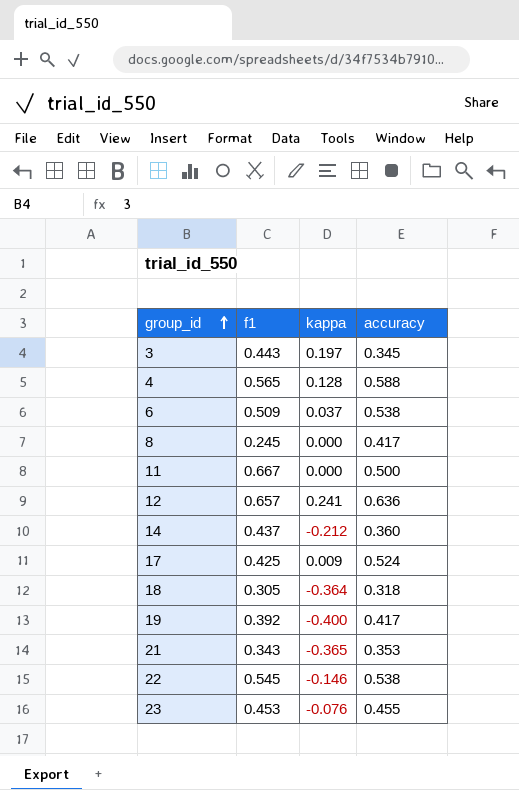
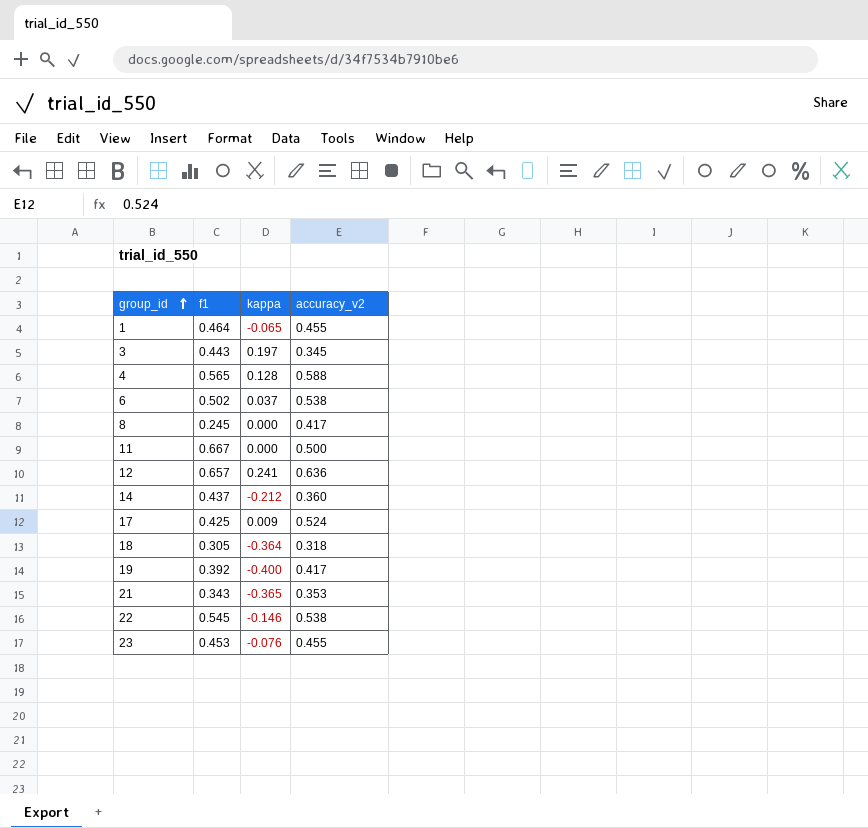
column name: accuracy -> accuracy_v2
row 1: none -> 0.464 | -0.065 | 0.455
6 | f1: 0.509 -> 0.502

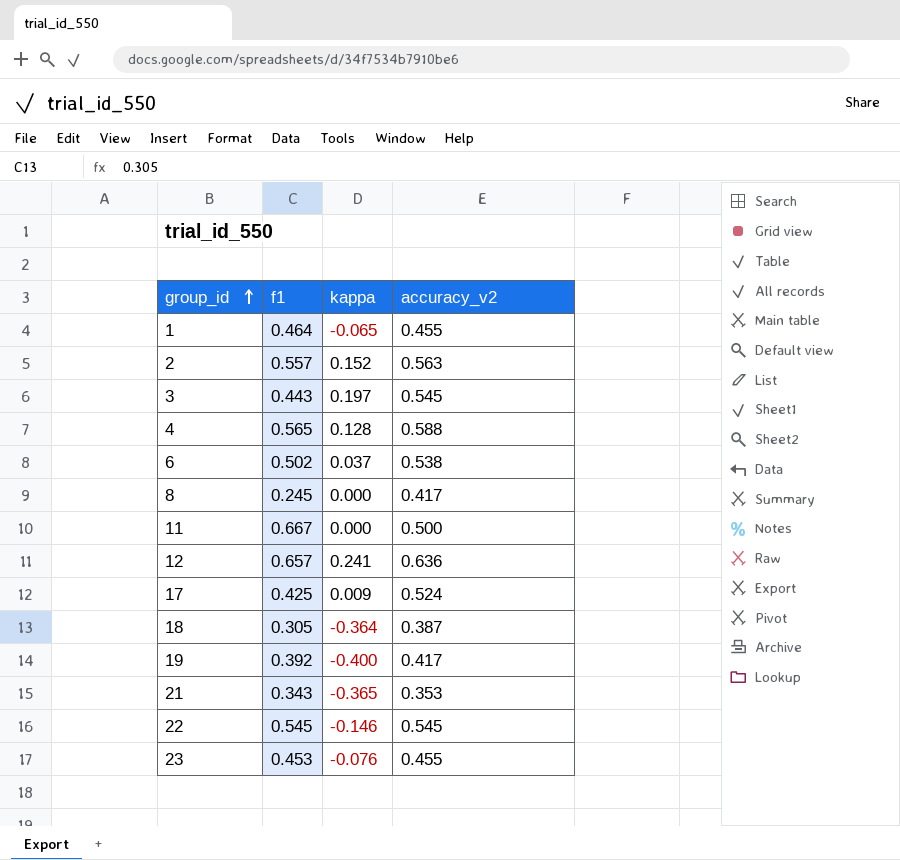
row 14: 0.437 | -0.212 | 0.360 -> none
row 2: none -> 0.557 | 0.152 | 0.563
3 | accuracy_v2: 0.345 -> 0.545
18 | accuracy_v2: 0.318 -> 0.387
22 | accuracy_v2: 0.538 -> 0.545

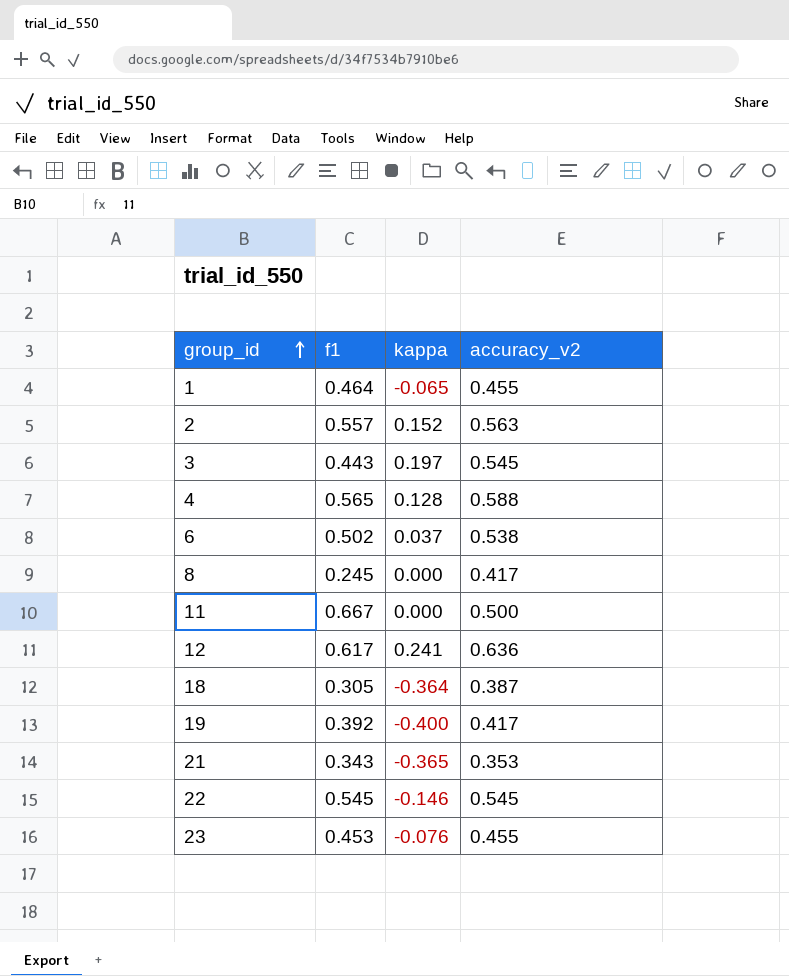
row 17: 0.425 | 0.009 | 0.524 -> none
12 | f1: 0.657 -> 0.617

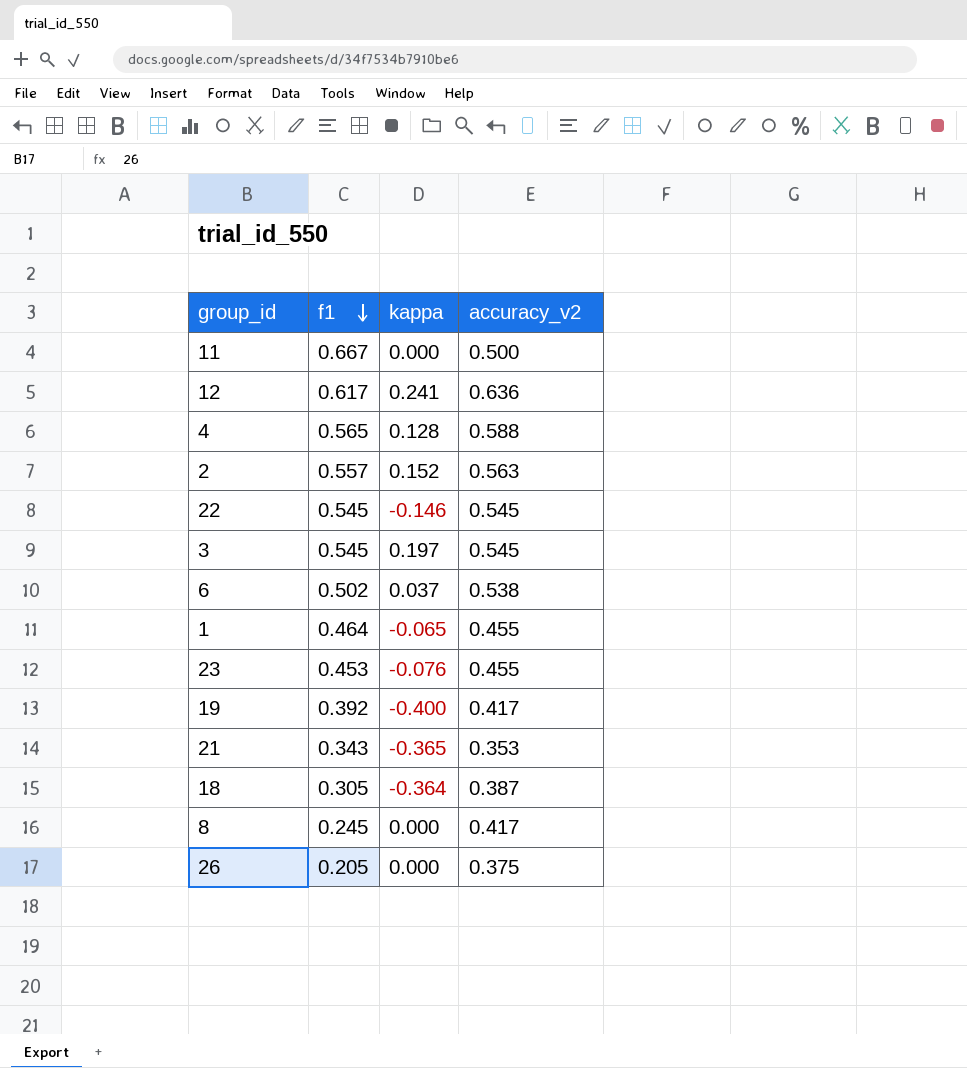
row order: group_id ascending -> f1 descending
3 | f1: 0.443 -> 0.545
row 26: none -> 0.205 | 0.000 | 0.375

